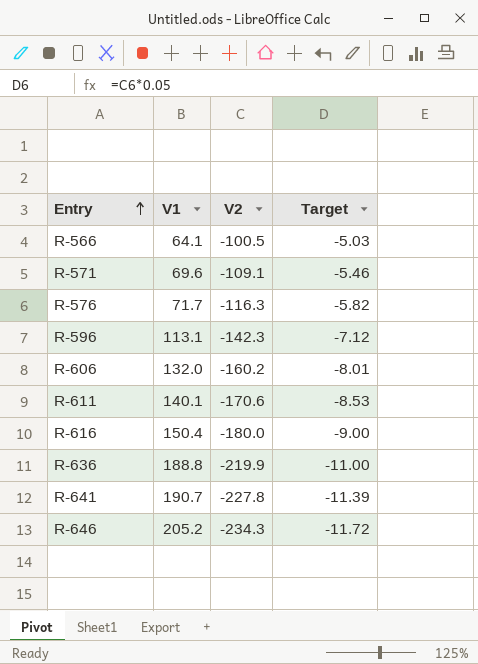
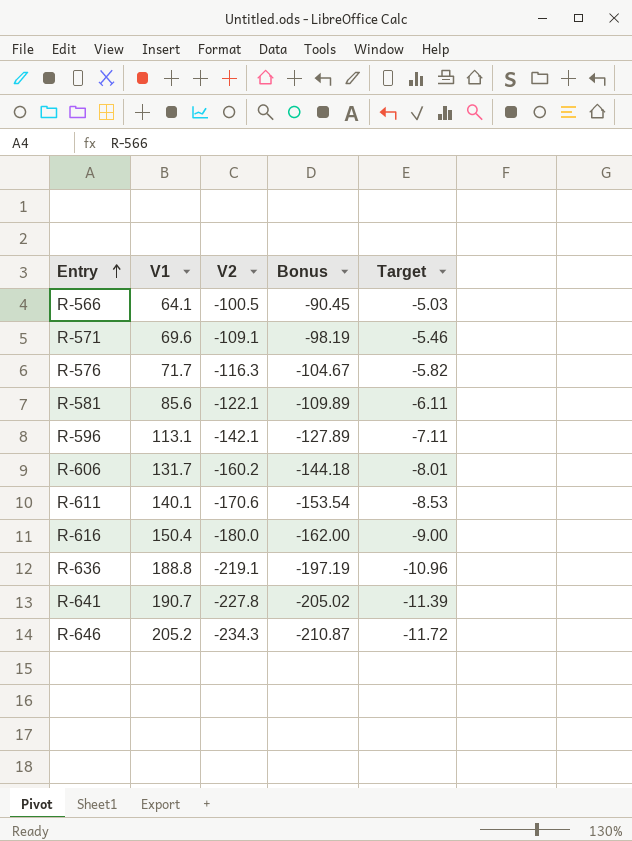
column Bonus | formula: none -> [V2] * 0.9
row R-581: none -> 85.6 | -122.1 | -109.89 | -6.11
R-596 | V2: -142.3 -> -142.1
R-596 | Target: -7.12 -> -7.11
R-606 | V1: 132.0 -> 131.7
R-636 | V2: -219.9 -> -219.1
R-636 | Target: -11.00 -> -10.96

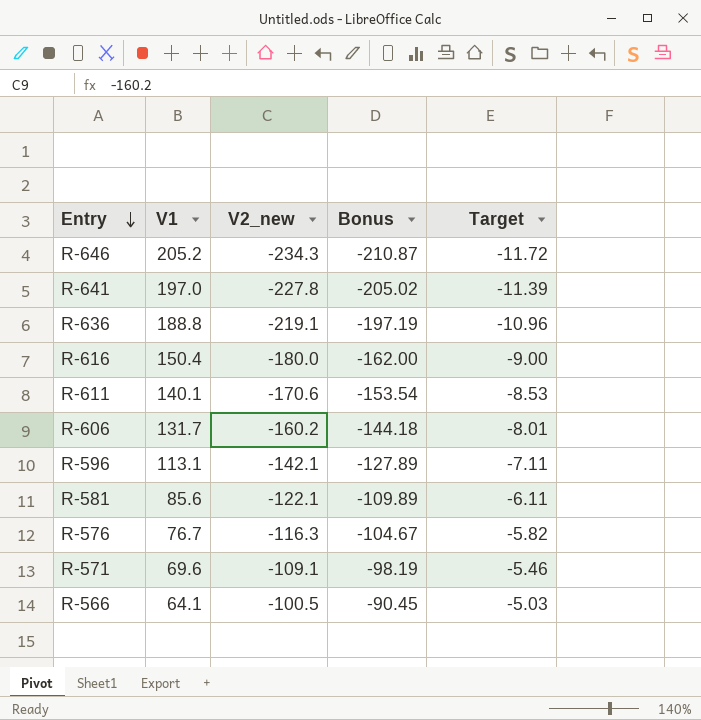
row order: Entry ascending -> Entry descending
column name: V2 -> V2_new
R-641 | V1: 190.7 -> 197.0
R-576 | V1: 71.7 -> 76.7

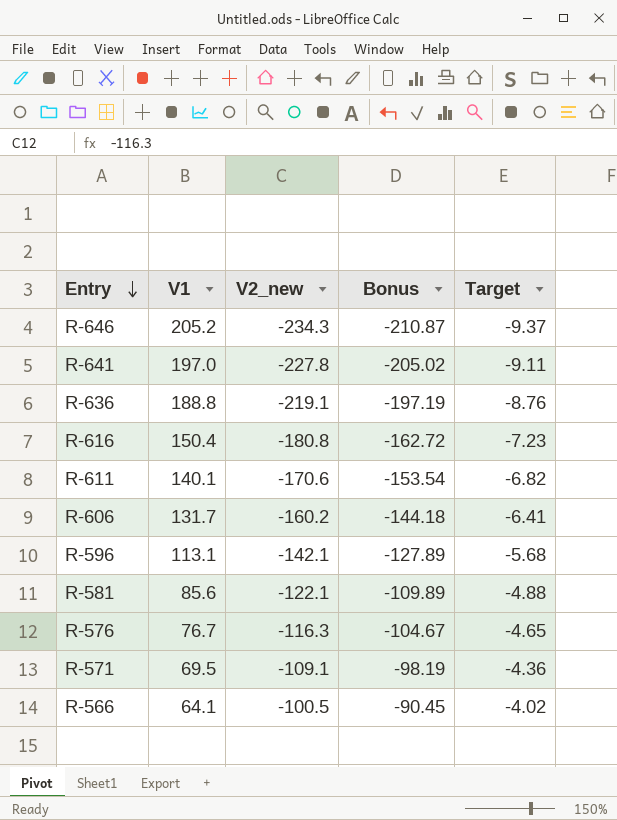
column Target | formula: [V2_new] * 0.05 -> [V2_new] * 0.04
R-616 | V2_new: -180.0 -> -180.8
R-616 | Bonus: -162.00 -> -162.72
R-571 | V1: 69.6 -> 69.5

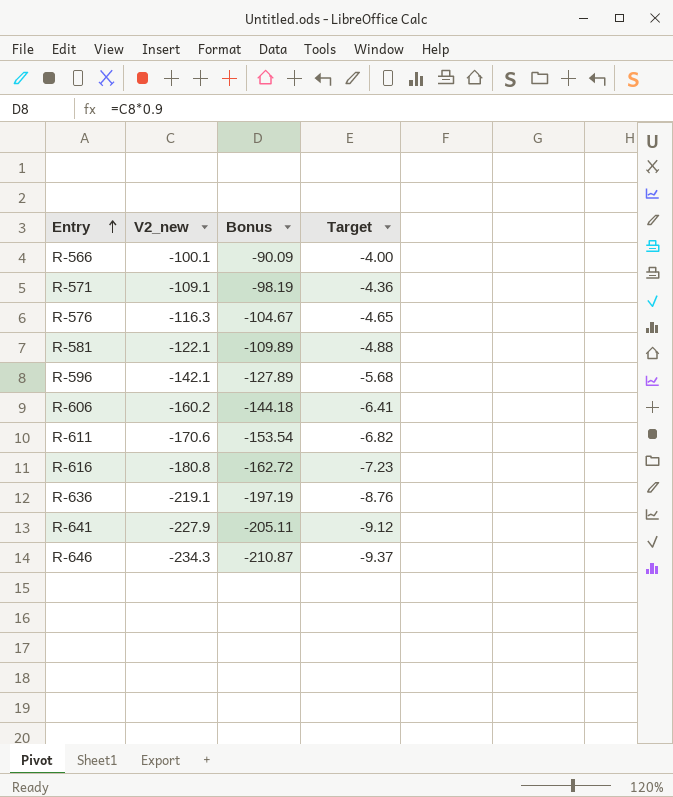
row order: Entry descending -> Entry ascending
column V1 | position: 2 -> none
R-566 | V2_new: -100.5 -> -100.1
R-566 | Bonus: -90.45 -> -90.09
R-566 | Target: -4.02 -> -4.00
R-641 | V2_new: -227.8 -> -227.9
R-641 | Bonus: -205.02 -> -205.11
R-641 | Target: -9.11 -> -9.12

